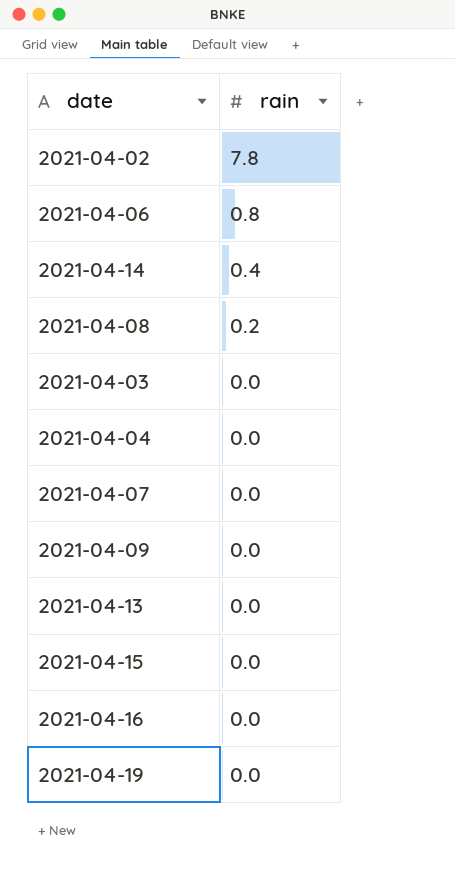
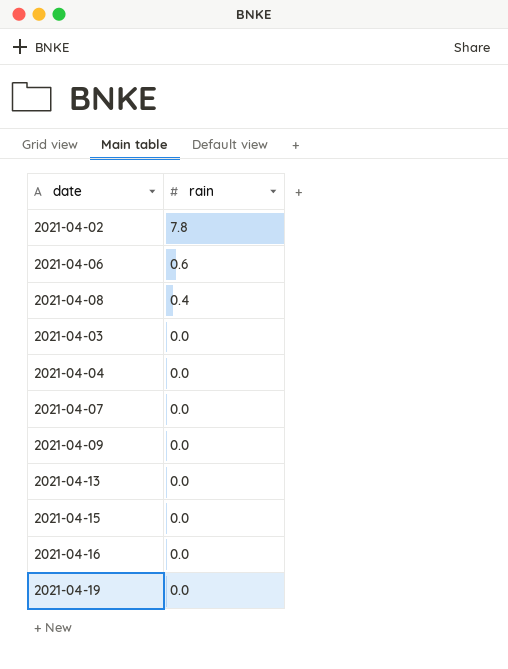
row 2021-04-14: 0.4 -> none
2021-04-06 | rain: 0.8 -> 0.6
2021-04-08 | rain: 0.2 -> 0.4

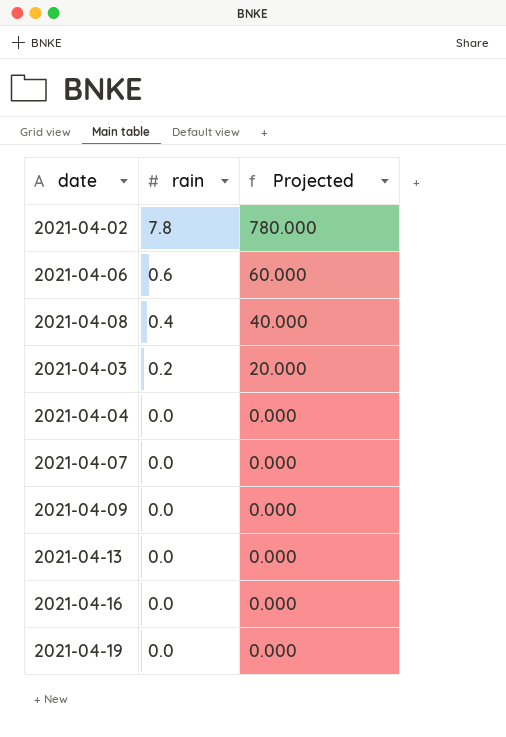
column Projected | formula: none -> [rain] * 100
row 2021-04-15: 0.0 -> none
2021-04-03 | rain: 0.0 -> 0.2

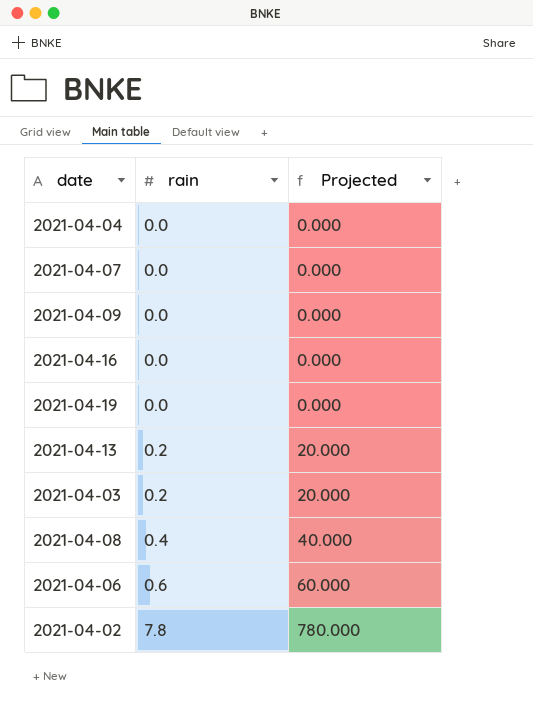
row order: rain descending -> rain ascending
2021-04-13 | rain: 0.0 -> 0.2
2021-04-13 | Projected: 0.000 -> 20.000

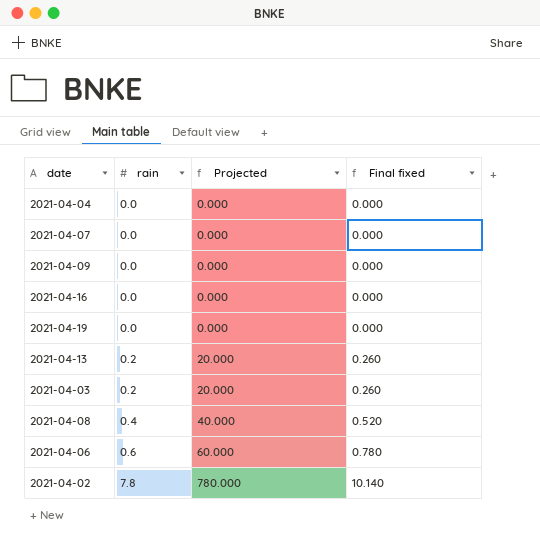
column Final fixed | formula: none -> [rain] * 1.3

